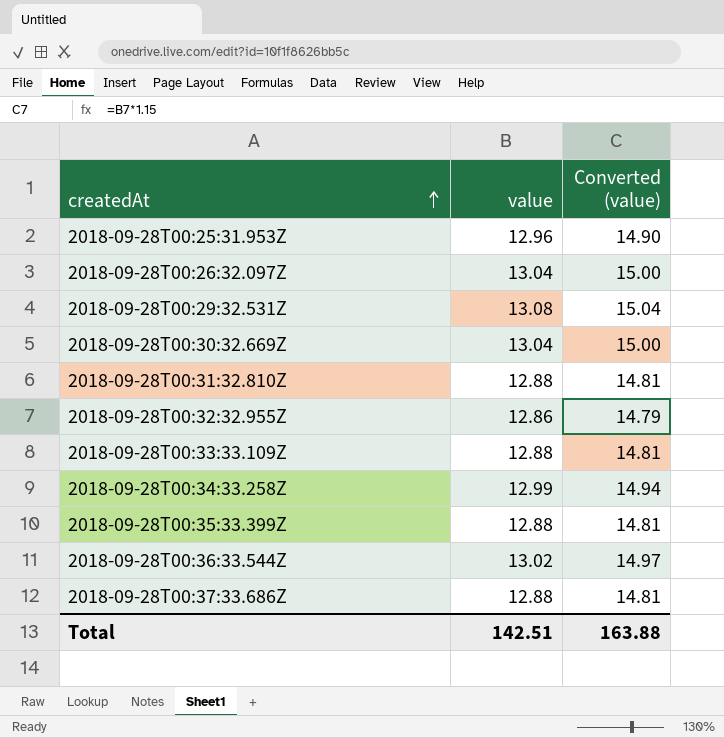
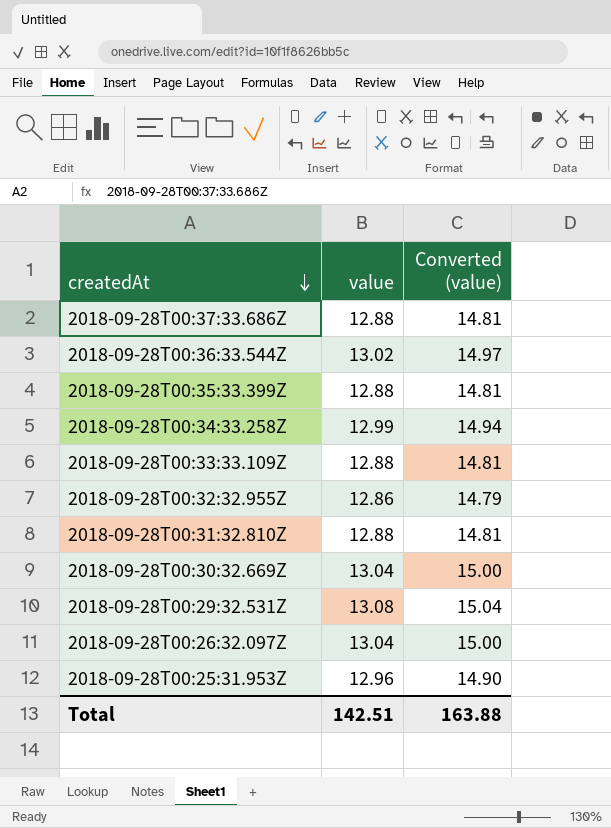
row order: createdAt ascending -> createdAt descending

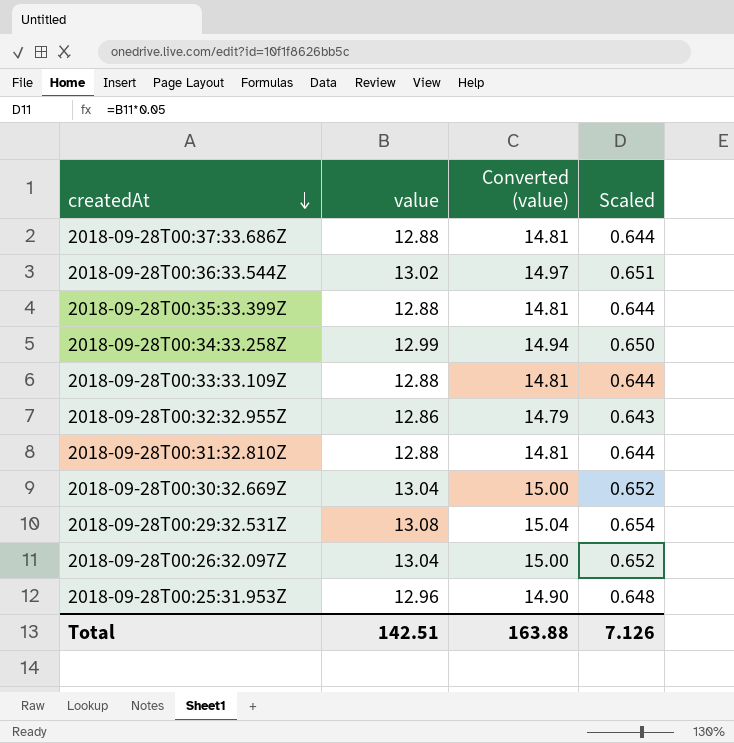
column Scaled | formula: none -> [value] * 0.05

